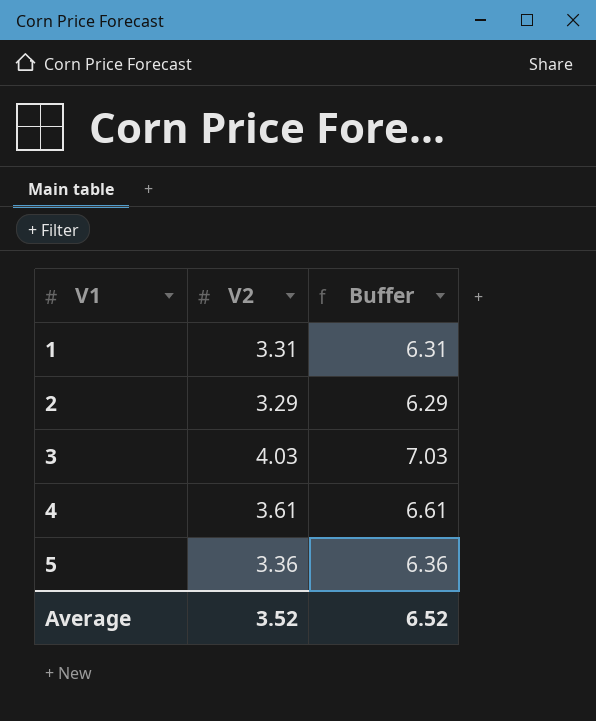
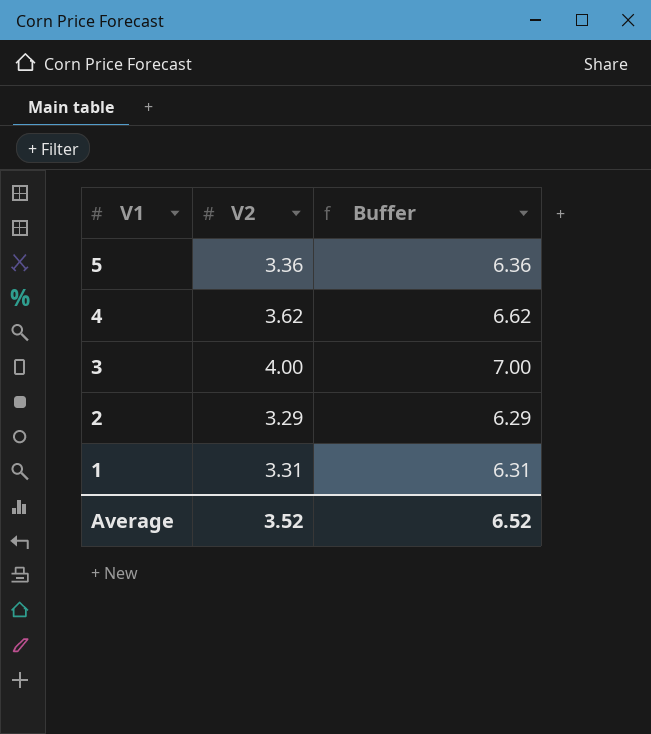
row order: V1 ascending -> V1 descending
4 | V2: 3.61 -> 3.62
4 | Buffer: 6.61 -> 6.62
3 | V2: 4.03 -> 4.00
3 | Buffer: 7.03 -> 7.00

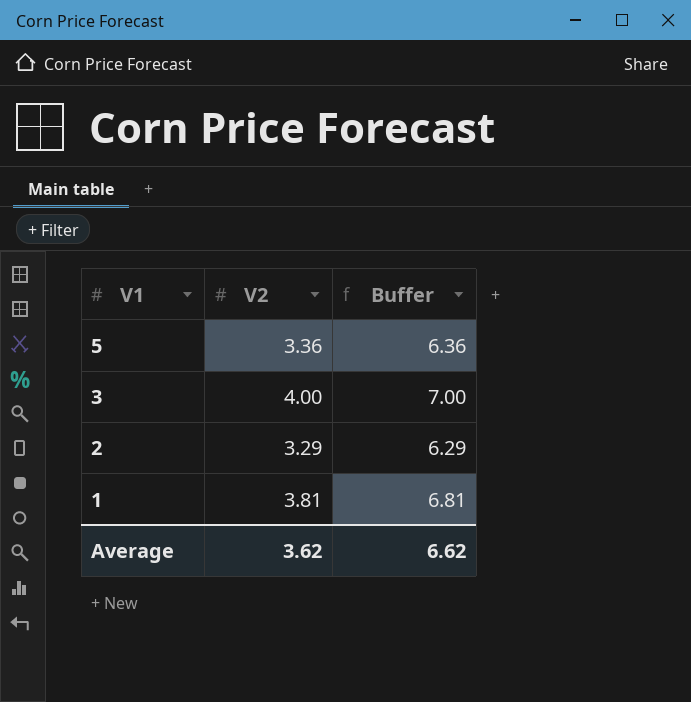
row 4: 3.62 | 6.62 -> none
1 | V2: 3.31 -> 3.81
1 | Buffer: 6.31 -> 6.81
Average | V2: 3.52 -> 3.62
Average | Buffer: 6.52 -> 6.62

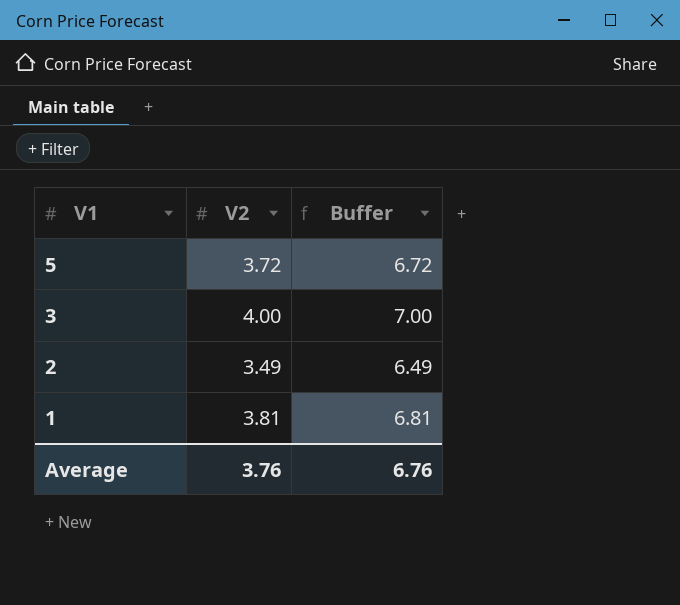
5 | V2: 3.36 -> 3.72
5 | Buffer: 6.36 -> 6.72
2 | V2: 3.29 -> 3.49
2 | Buffer: 6.29 -> 6.49
Average | V2: 3.62 -> 3.76
Average | Buffer: 6.62 -> 6.76

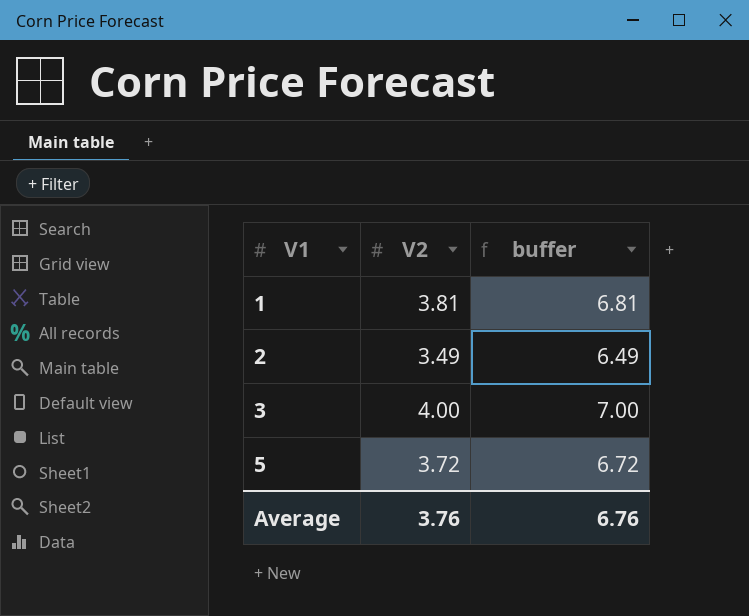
row order: V1 descending -> V1 ascending
column name: Buffer -> buffer

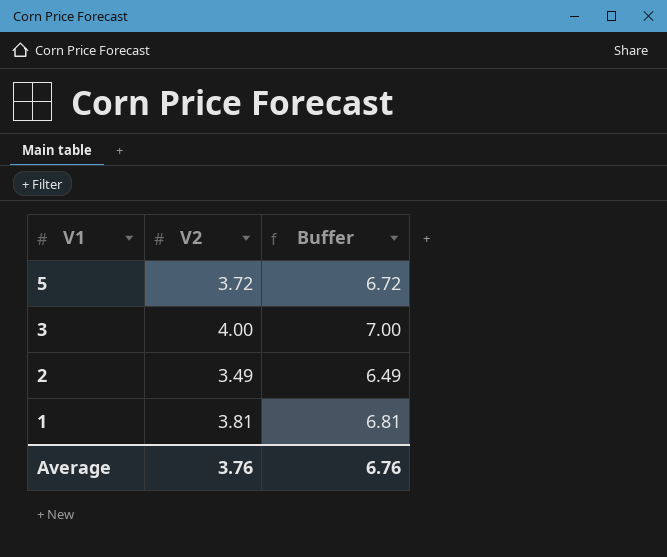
row order: V1 ascending -> V1 descending
column name: buffer -> Buffer

